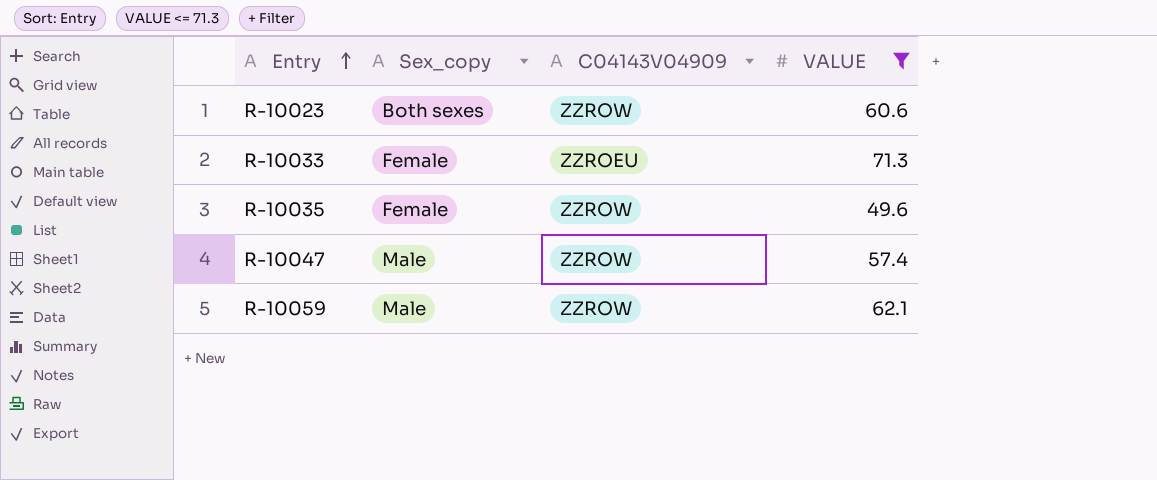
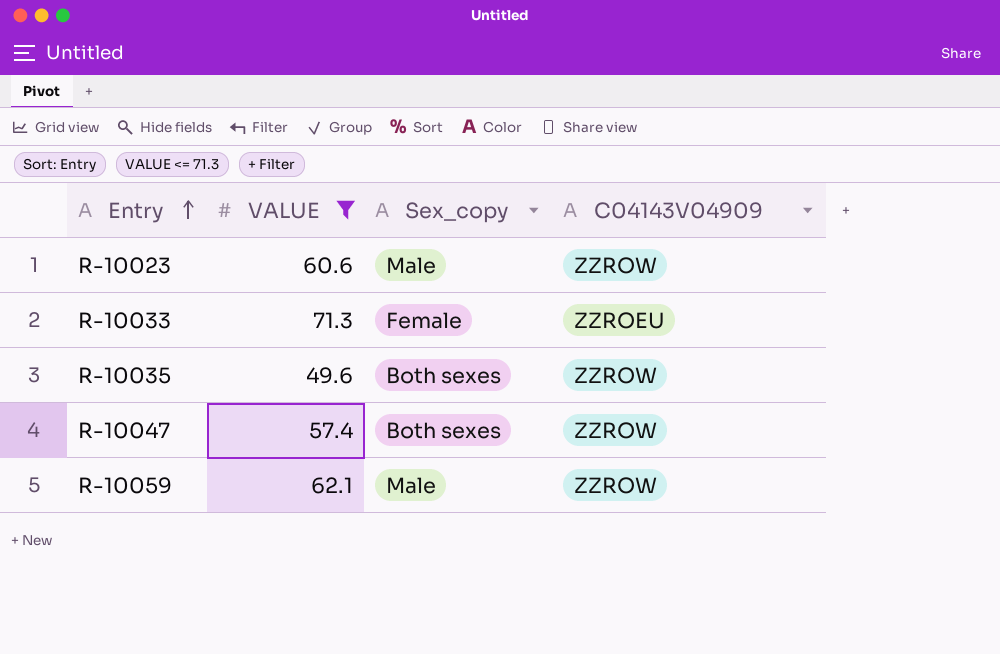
column VALUE | position: 4 -> 2
R-10023 | Sex_copy: Both sexes -> Male
R-10035 | Sex_copy: Female -> Both sexes
R-10047 | Sex_copy: Male -> Both sexes

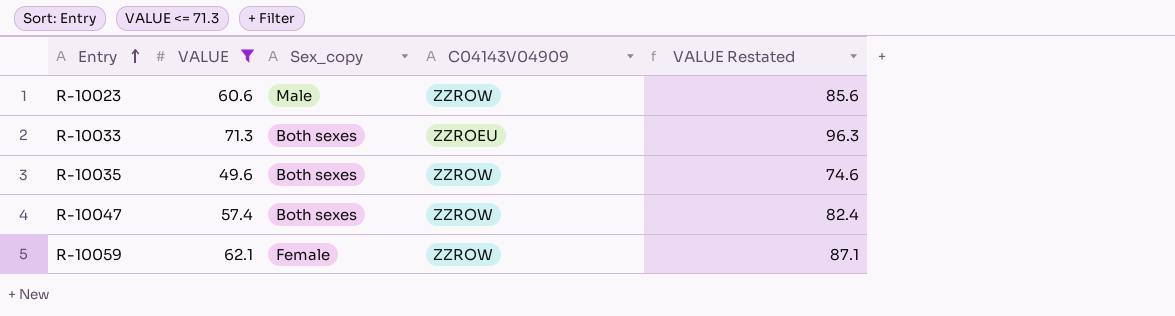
column VALUE Restated | formula: none -> [VALUE] + 25
R-10033 | Sex_copy: Female -> Both sexes
R-10059 | Sex_copy: Male -> Female

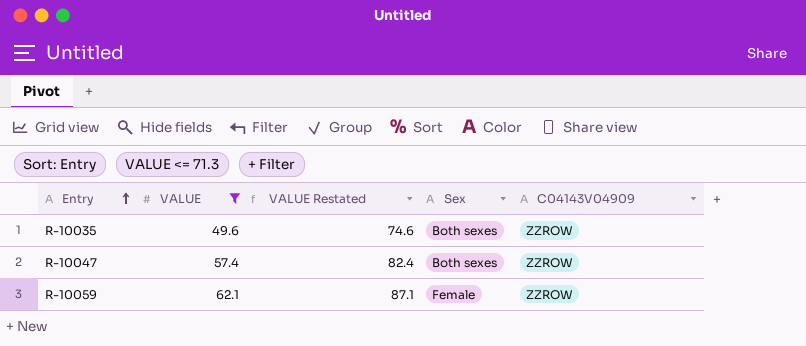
column VALUE Restated | position: 5 -> 3
column name: Sex_copy -> Sex
row R-10023: 60.6 | Male | ZZROW | 85.6 -> none
row R-10033: 71.3 | Both sexes | ZZROEU | 96.3 -> none

